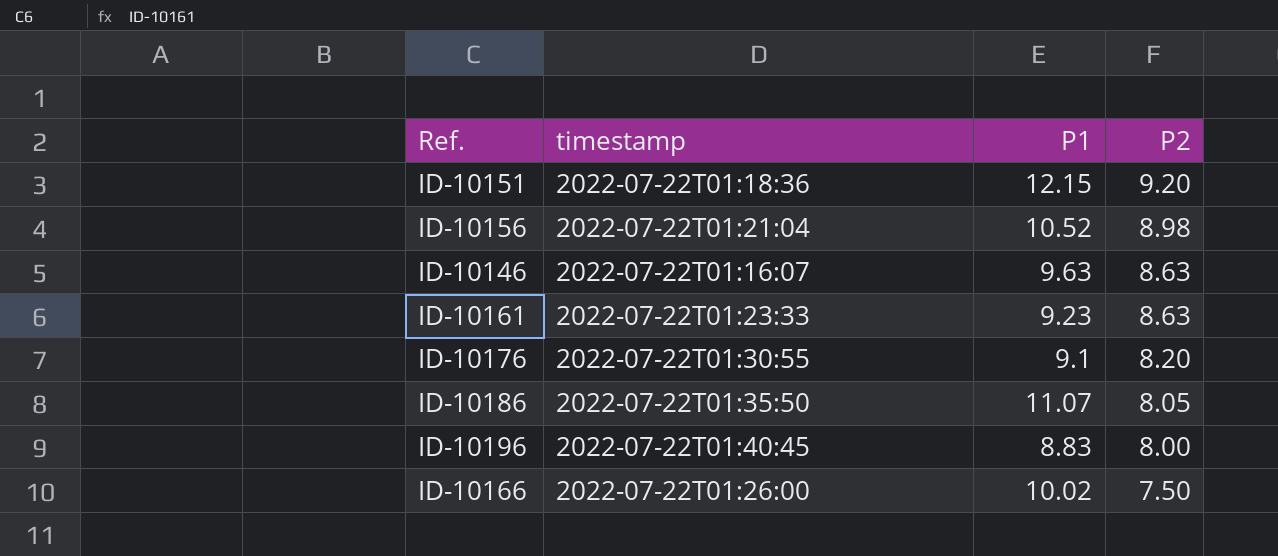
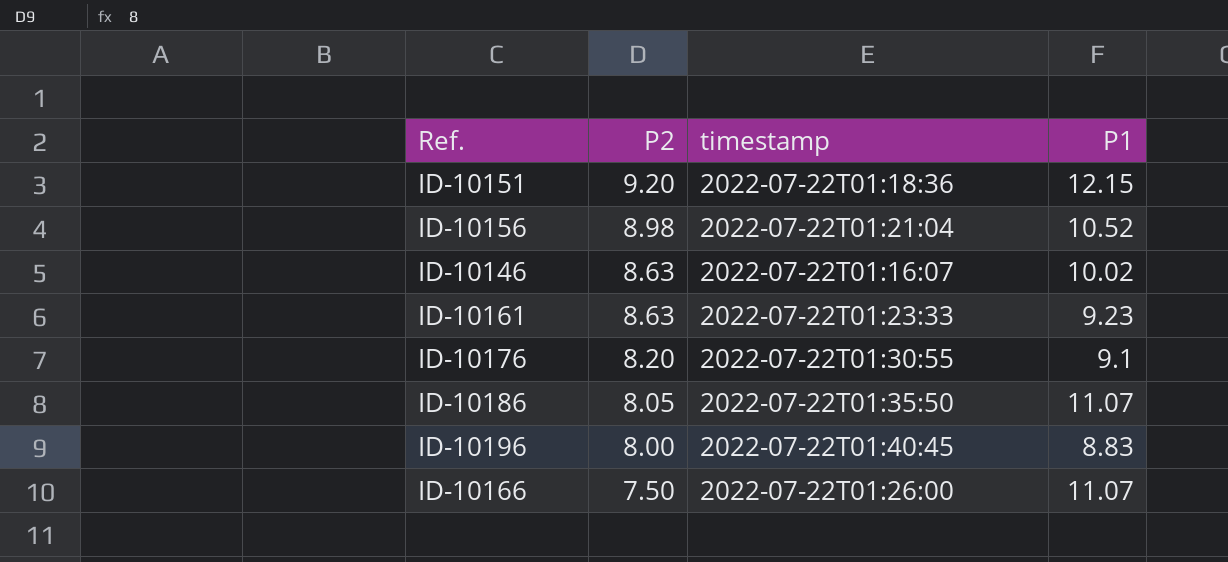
column P2 | position: 4 -> 2
ID-10146 | P1: 9.63 -> 10.02
ID-10166 | P1: 10.02 -> 11.07

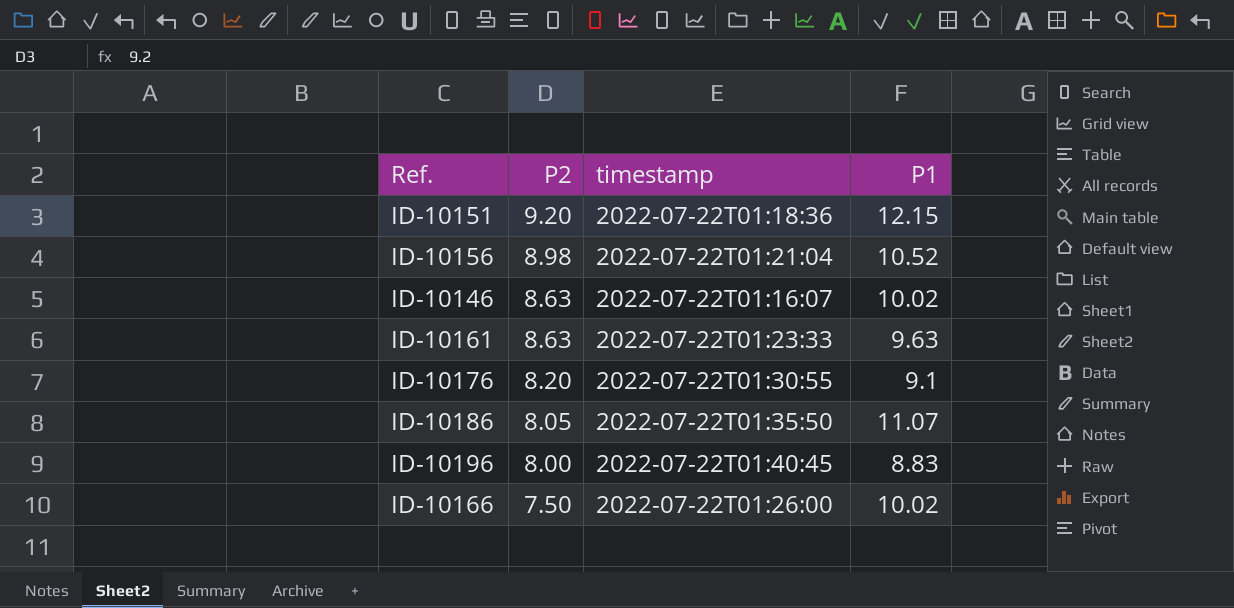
ID-10161 | P1: 9.23 -> 9.63
ID-10166 | P1: 11.07 -> 10.02

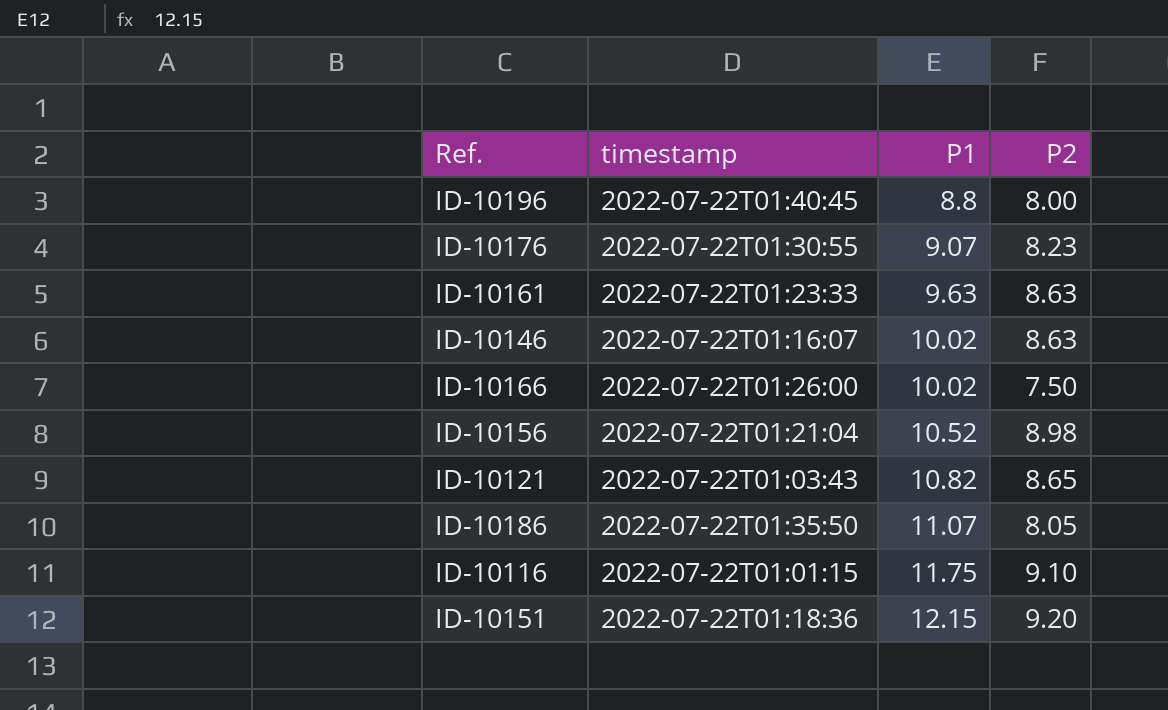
row order: P2 descending -> P1 ascending
column P2 | position: 2 -> 4
ID-10196 | P1: 8.83 -> 8.8
ID-10176 | P1: 9.1 -> 9.07
ID-10176 | P2: 8.20 -> 8.23
row ID-10121: none -> 2022-07-22T01:03:43 | 10.82 | 8.65
row ID-10116: none -> 2022-07-22T01:01:15 | 11.75 | 9.10

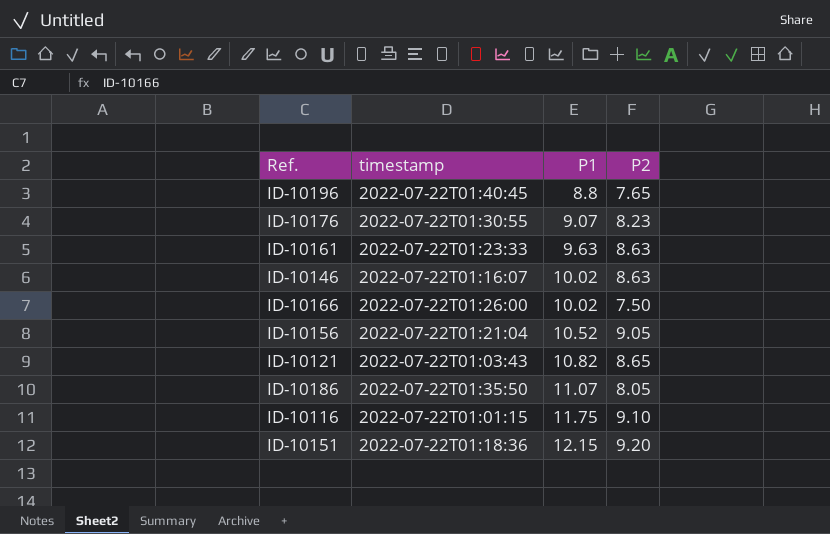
ID-10196 | P2: 8.00 -> 7.65
ID-10156 | P2: 8.98 -> 9.05

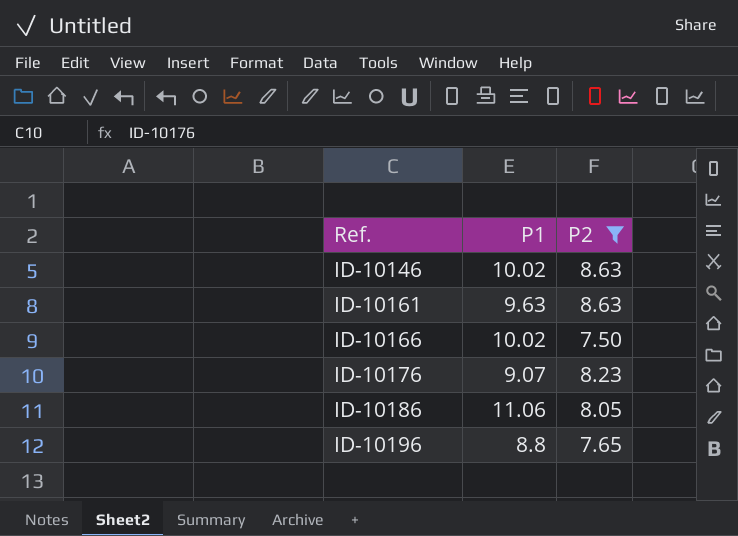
filter: none -> P2 <= 8.63
row order: P1 ascending -> Ref. ascending
column timestamp | position: 2 -> none
ID-10186 | P1: 11.07 -> 11.06

